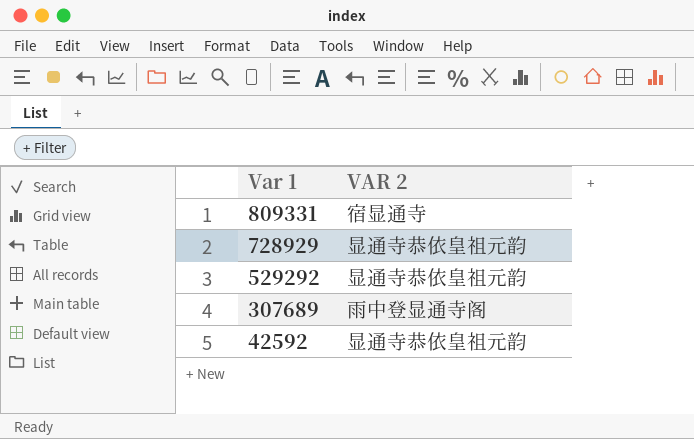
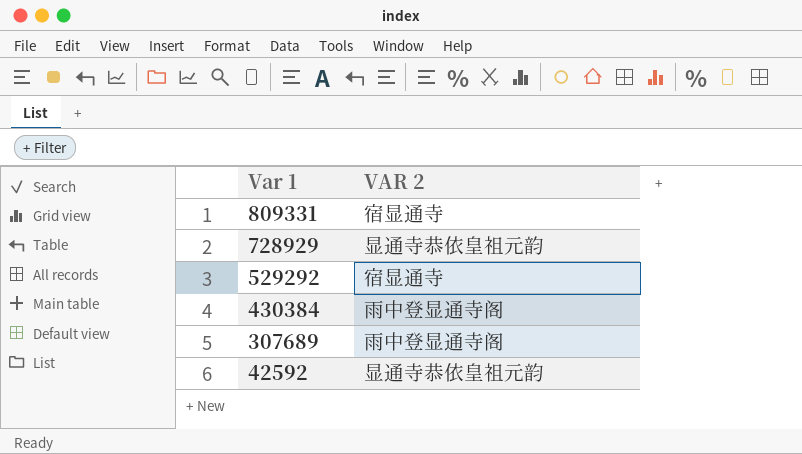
529292 | VAR 2: 显通寺恭依皇祖元韵 -> 宿显通寺
row 430384: none -> 雨中登显通寺阁

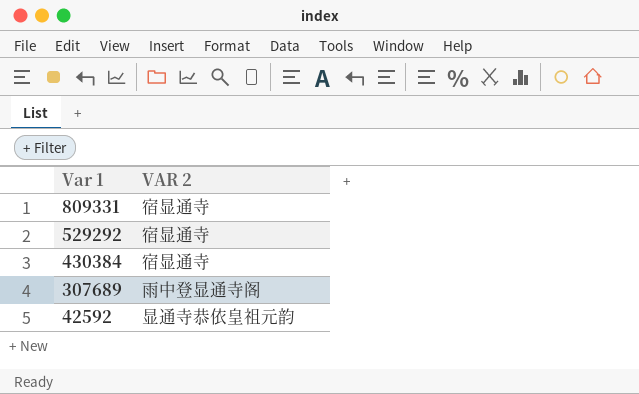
row 728929: 显通寺恭依皇祖元韵 -> none
430384 | VAR 2: 雨中登显通寺阁 -> 宿显通寺

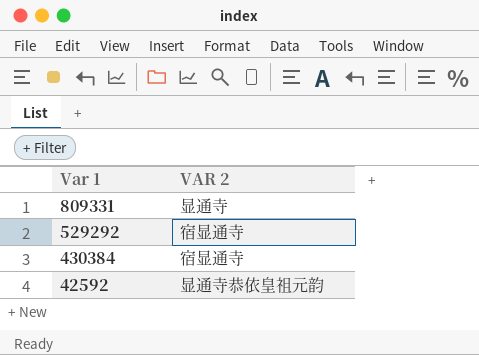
row 307689: 雨中登显通寺阁 -> none
809331 | VAR 2: 宿显通寺 -> 显通寺

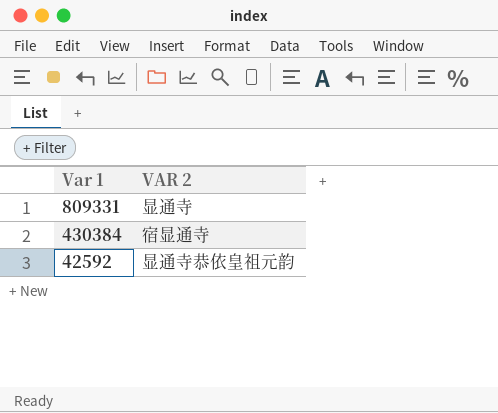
row 529292: 宿显通寺 -> none

